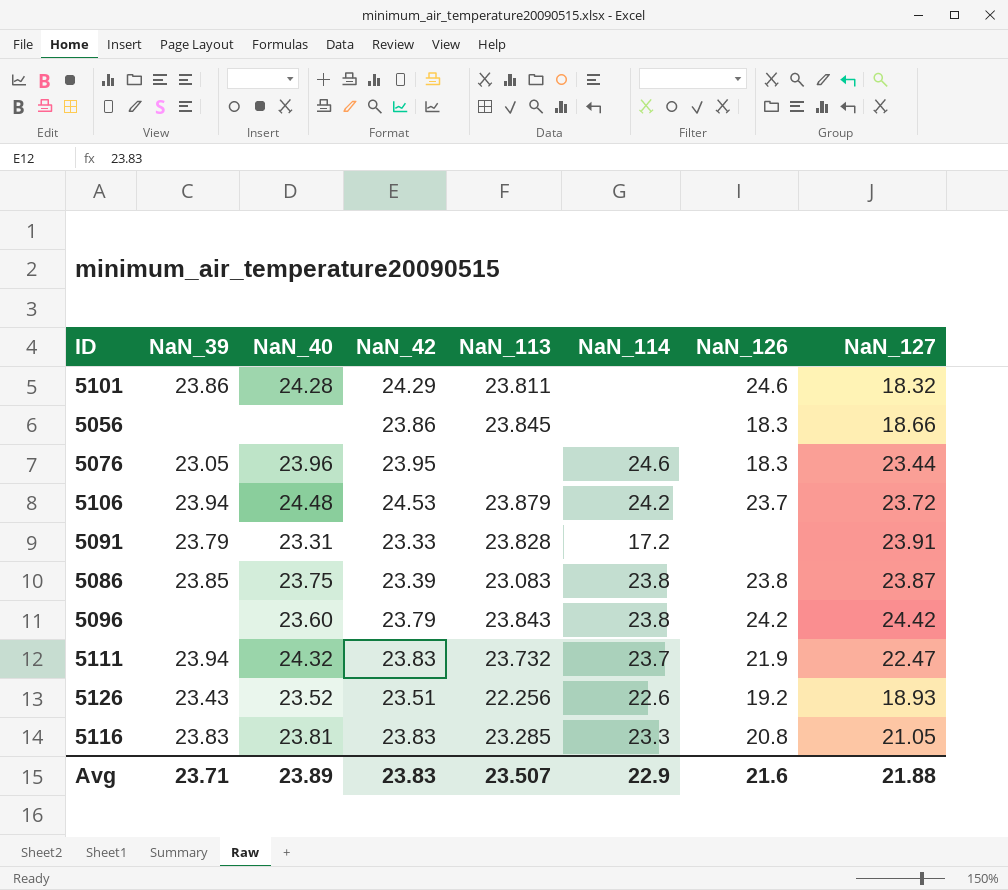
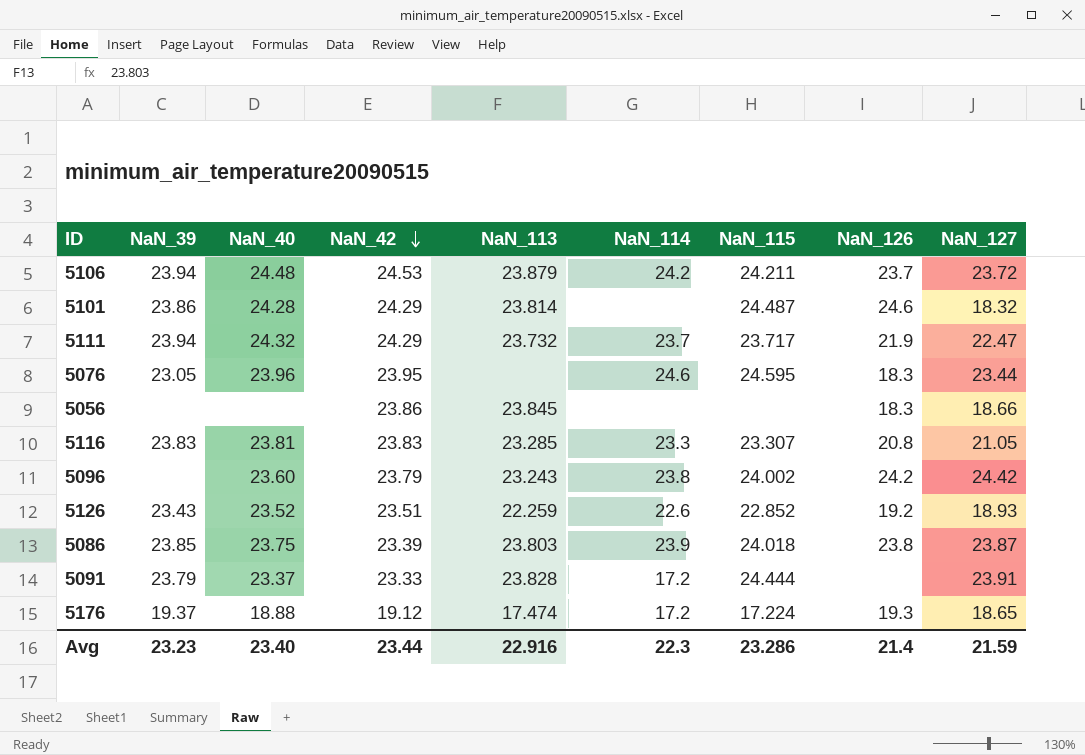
row order: none -> NaN_42 descending
column NaN_115 | position: none -> 7
5101 | NaN_113: 23.811 -> 23.814
5111 | NaN_42: 23.83 -> 24.29
5096 | NaN_113: 23.843 -> 23.243
5126 | NaN_113: 22.256 -> 22.259
5086 | NaN_113: 23.083 -> 23.803
5086 | NaN_114: 23.8 -> 23.9
5091 | NaN_40: 23.31 -> 23.37
row 5176: none -> 19.37 | 18.88 | 19.12 | 17.474 | 17.2 | 17.224 | 19.3 | 18.65
Avg | NaN_39: 23.71 -> 23.23
Avg | NaN_40: 23.89 -> 23.40
Avg | NaN_42: 23.83 -> 23.44
Avg | NaN_113: 23.507 -> 22.916
Avg | NaN_114: 22.9 -> 22.3
Avg | NaN_126: 21.6 -> 21.4
Avg | NaN_127: 21.88 -> 21.59

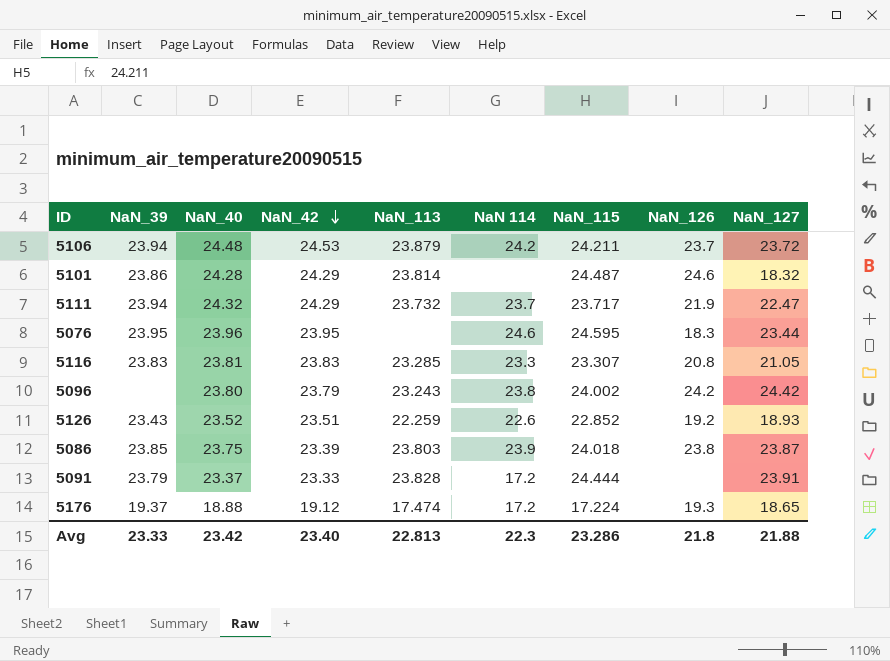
column name: NaN_114 -> NaN 114
row 5056: none | none | 23.86 | 23.845 | none | none | 18.3 | 18.66 -> none
5076 | NaN_39: 23.05 -> 23.95
5096 | NaN_40: 23.60 -> 23.80
Avg | NaN_39: 23.23 -> 23.33
Avg | NaN_40: 23.40 -> 23.42
Avg | NaN_42: 23.44 -> 23.40
Avg | NaN_113: 22.916 -> 22.813
Avg | NaN_126: 21.4 -> 21.8
Avg | NaN_127: 21.59 -> 21.88

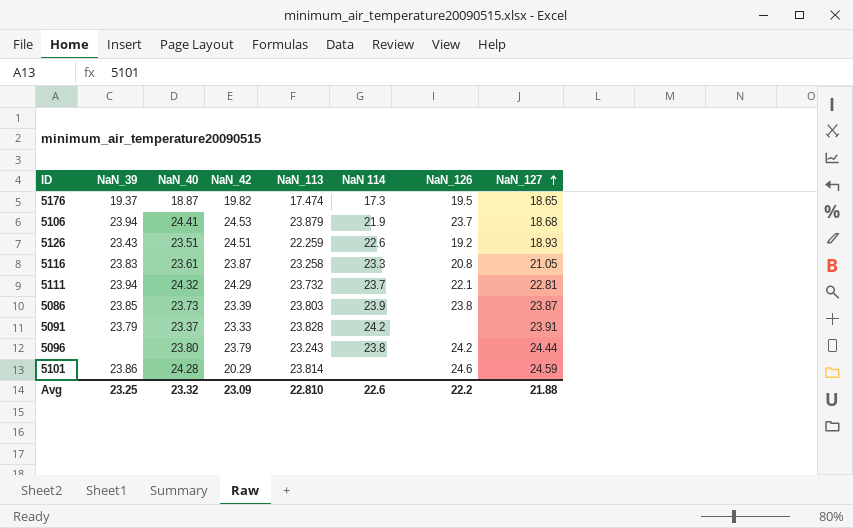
row order: NaN_42 descending -> NaN_127 ascending
column NaN_115 | position: 7 -> none
row 5076: 23.95 | 23.96 | 23.95 | none | 24.6 | 24.595 | 18.3 | 23.44 -> none
5176 | NaN_40: 18.88 -> 18.87
5176 | NaN_42: 19.12 -> 19.82
5176 | NaN 114: 17.2 -> 17.3
5176 | NaN_126: 19.3 -> 19.5
5106 | NaN_40: 24.48 -> 24.41
5106 | NaN 114: 24.2 -> 21.9
5106 | NaN_127: 23.72 -> 18.68
5126 | NaN_40: 23.52 -> 23.51
5126 | NaN_42: 23.51 -> 24.51
5116 | NaN_40: 23.81 -> 23.61
5116 | NaN_42: 23.83 -> 23.87
5116 | NaN_113: 23.285 -> 23.258
5111 | NaN_126: 21.9 -> 22.1
5111 | NaN_127: 22.47 -> 22.81
5086 | NaN_40: 23.75 -> 23.73
5091 | NaN 114: 17.2 -> 24.2
5096 | NaN_127: 24.42 -> 24.44
5101 | NaN_42: 24.29 -> 20.29
5101 | NaN_127: 18.32 -> 24.59
Avg | NaN_39: 23.33 -> 23.25
Avg | NaN_40: 23.42 -> 23.32
Avg | NaN_42: 23.40 -> 23.09
Avg | NaN_113: 22.813 -> 22.810
Avg | NaN 114: 22.3 -> 22.6
Avg | NaN_126: 21.8 -> 22.2

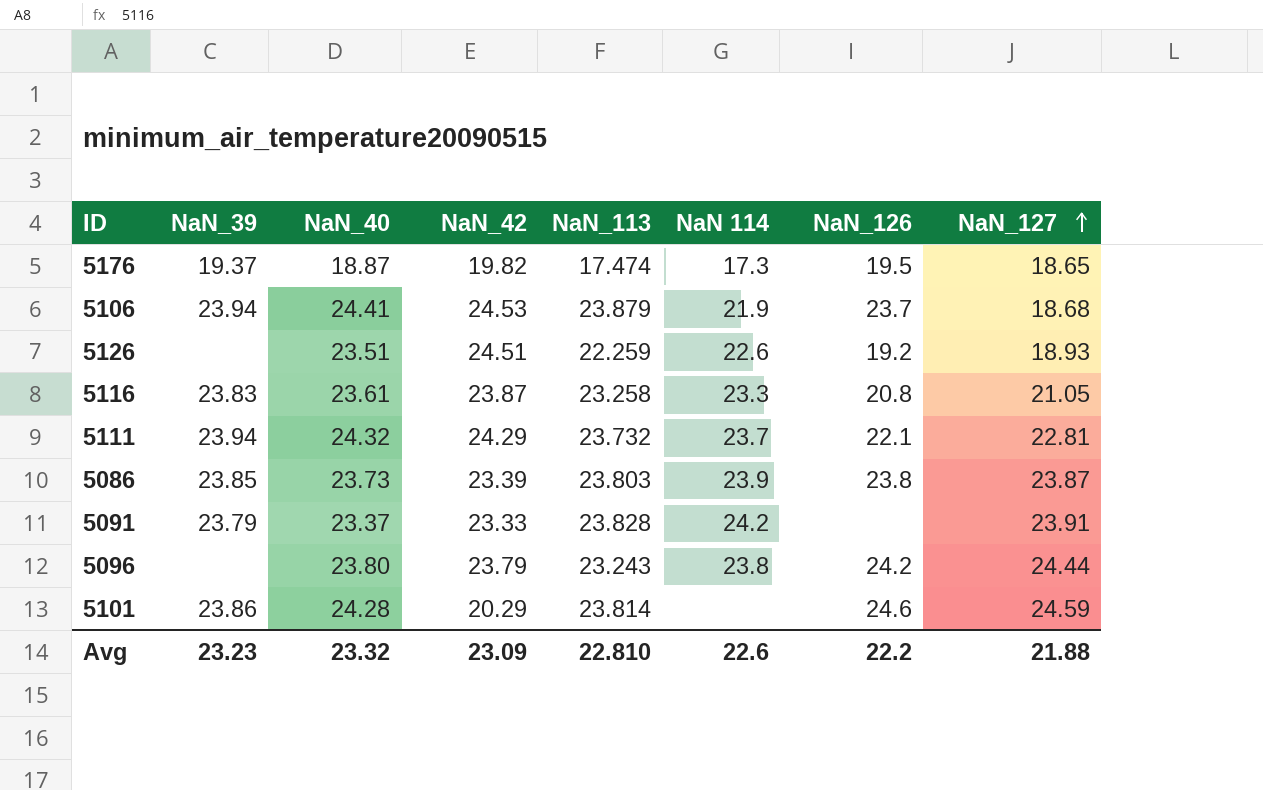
5126 | NaN_39: 23.43 -> none
Avg | NaN_39: 23.25 -> 23.23

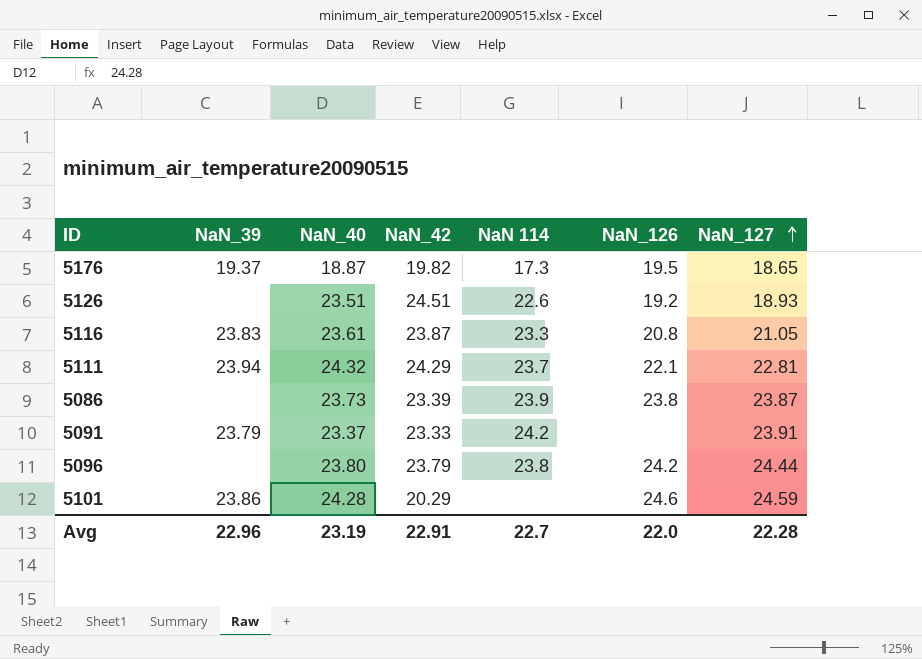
column NaN_113 | position: 5 -> none
row 5106: 23.94 | 24.41 | 24.53 | 23.879 | 21.9 | 23.7 | 18.68 -> none
5086 | NaN_39: 23.85 -> none
Avg | NaN_39: 23.23 -> 22.96
Avg | NaN_40: 23.32 -> 23.19
Avg | NaN_42: 23.09 -> 22.91
Avg | NaN 114: 22.6 -> 22.7
Avg | NaN_126: 22.2 -> 22.0
Avg | NaN_127: 21.88 -> 22.28

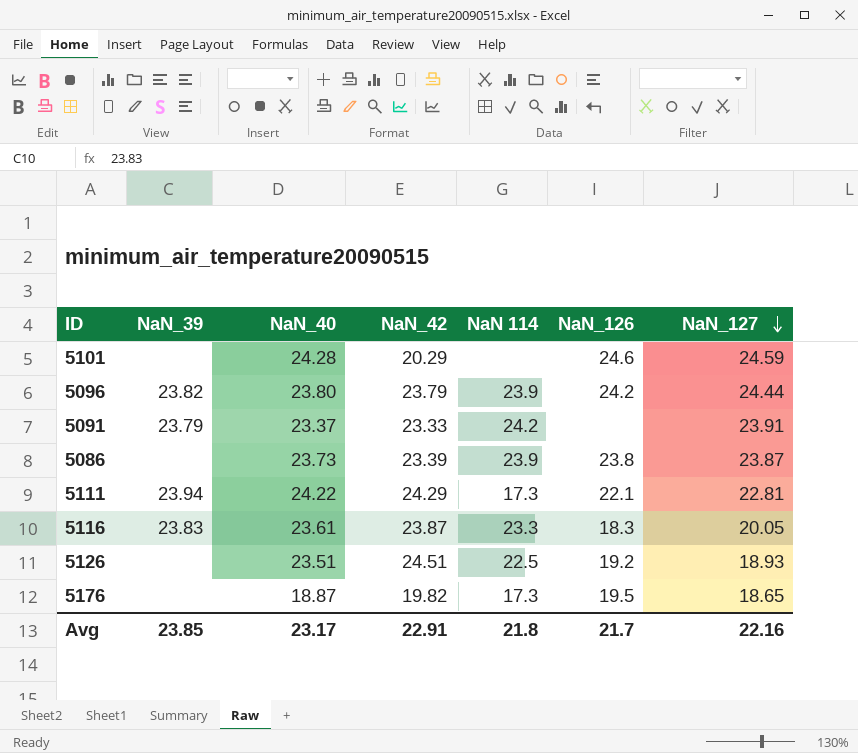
row order: NaN_127 ascending -> NaN_127 descending
5101 | NaN_39: 23.86 -> none
5096 | NaN_39: none -> 23.82
5096 | NaN 114: 23.8 -> 23.9
5111 | NaN_40: 24.32 -> 24.22
5111 | NaN 114: 23.7 -> 17.3
5116 | NaN_126: 20.8 -> 18.3
5116 | NaN_127: 21.05 -> 20.05
5126 | NaN 114: 22.6 -> 22.5
5176 | NaN_39: 19.37 -> none
Avg | NaN_39: 22.96 -> 23.85
Avg | NaN_40: 23.19 -> 23.17
Avg | NaN 114: 22.7 -> 21.8
Avg | NaN_126: 22.0 -> 21.7
Avg | NaN_127: 22.28 -> 22.16

